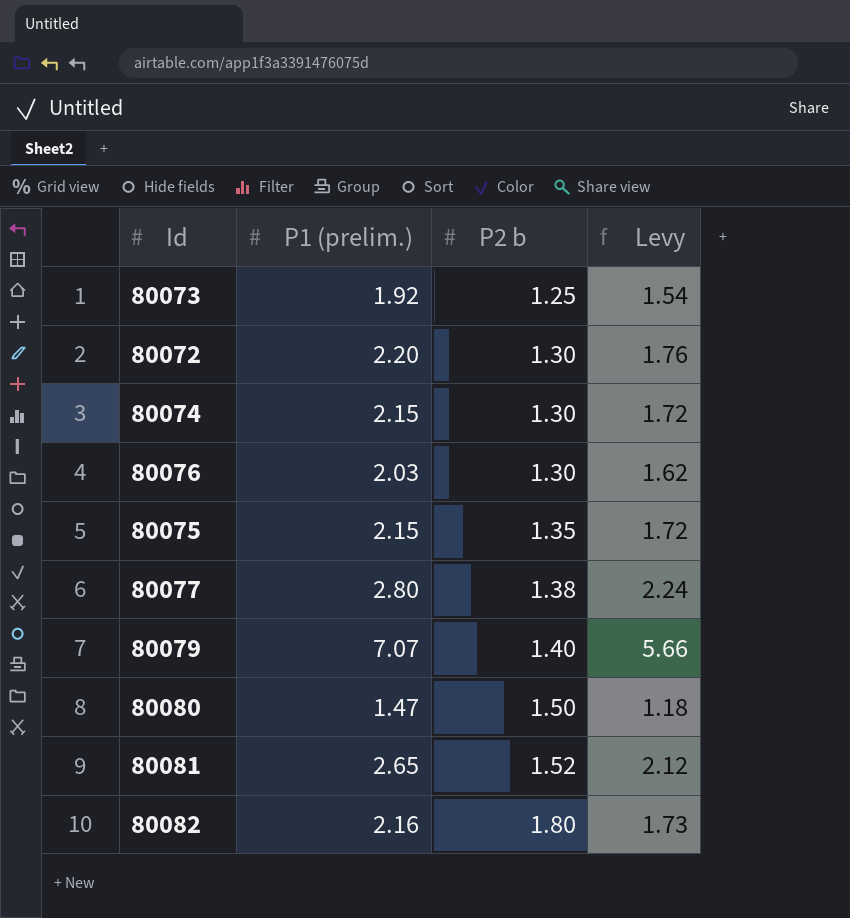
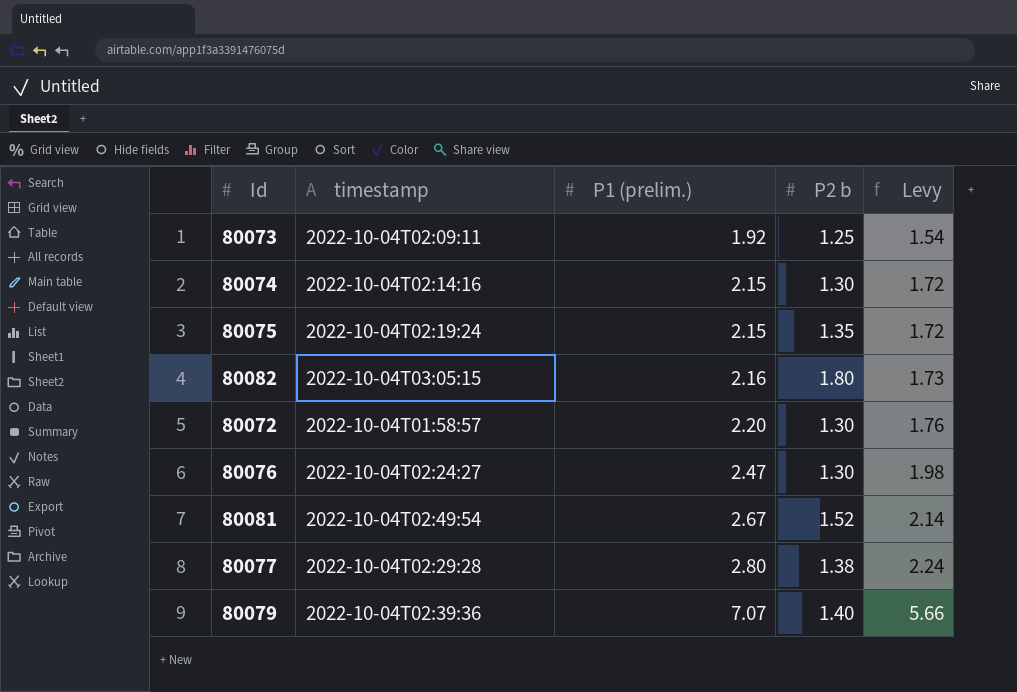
row order: P2 b ascending -> P1 (prelim.) ascending
column timestamp | position: none -> 2
row 80080: 1.47 | 1.50 | 1.18 -> none
80076 | P1 (prelim.): 2.03 -> 2.47
80076 | Levy: 1.62 -> 1.98
80081 | P1 (prelim.): 2.65 -> 2.67
80081 | Levy: 2.12 -> 2.14

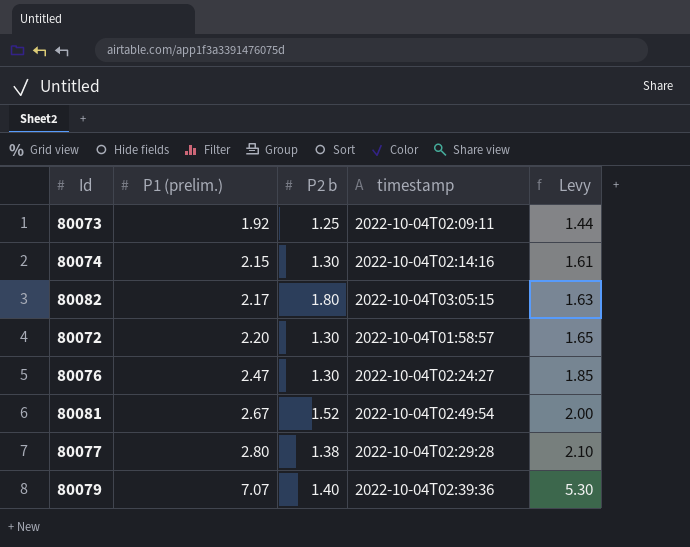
column timestamp | position: 2 -> 4
column Levy | formula: [P1 (prelim.)] * 0.8 -> [P1 (prelim.)] * 0.75
row 80075: 2022-10-04T02:19:24 | 2.15 | 1.35 | 1.72 -> none
80082 | P1 (prelim.): 2.16 -> 2.17

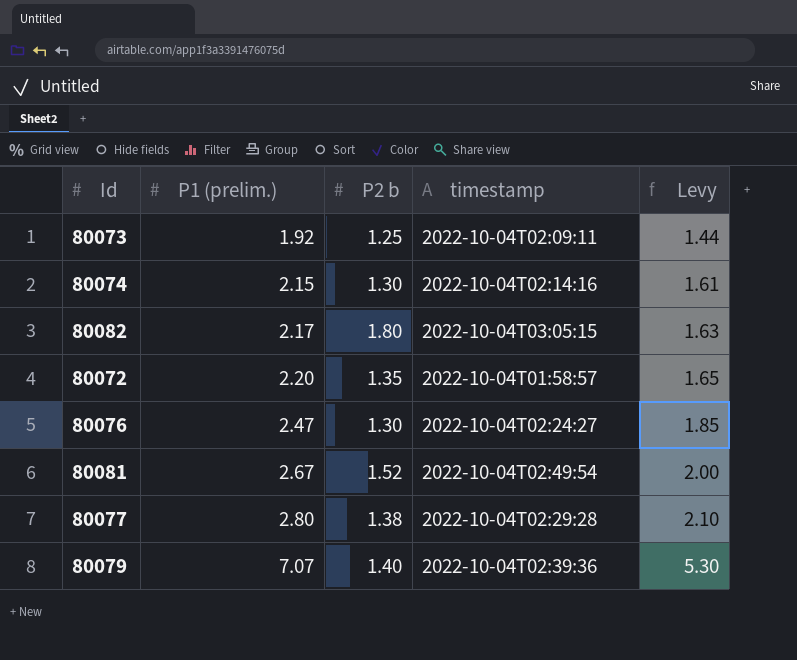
80072 | P2 b: 1.30 -> 1.35

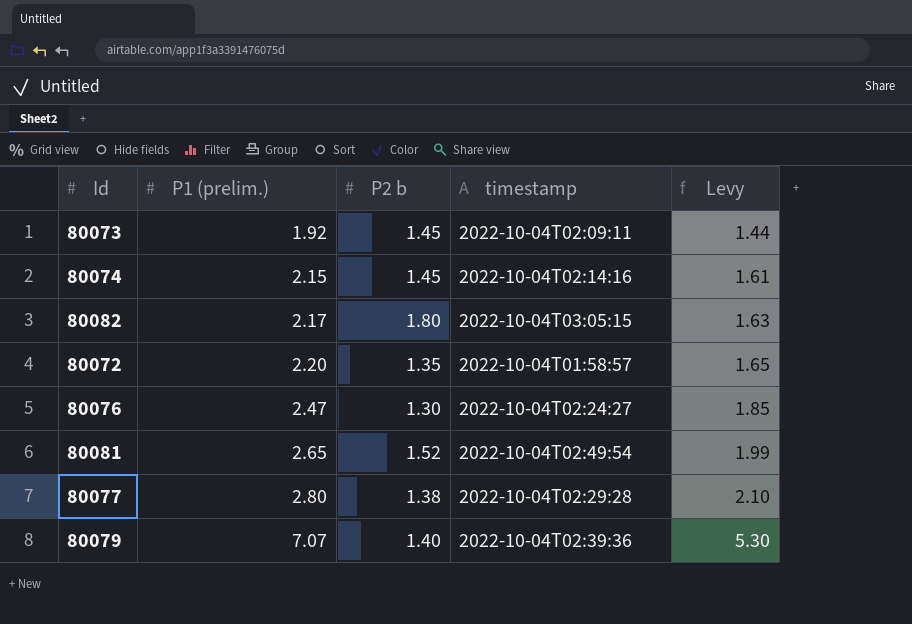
80073 | P2 b: 1.25 -> 1.45
80074 | P2 b: 1.30 -> 1.45
80081 | P1 (prelim.): 2.67 -> 2.65
80081 | Levy: 2.00 -> 1.99

